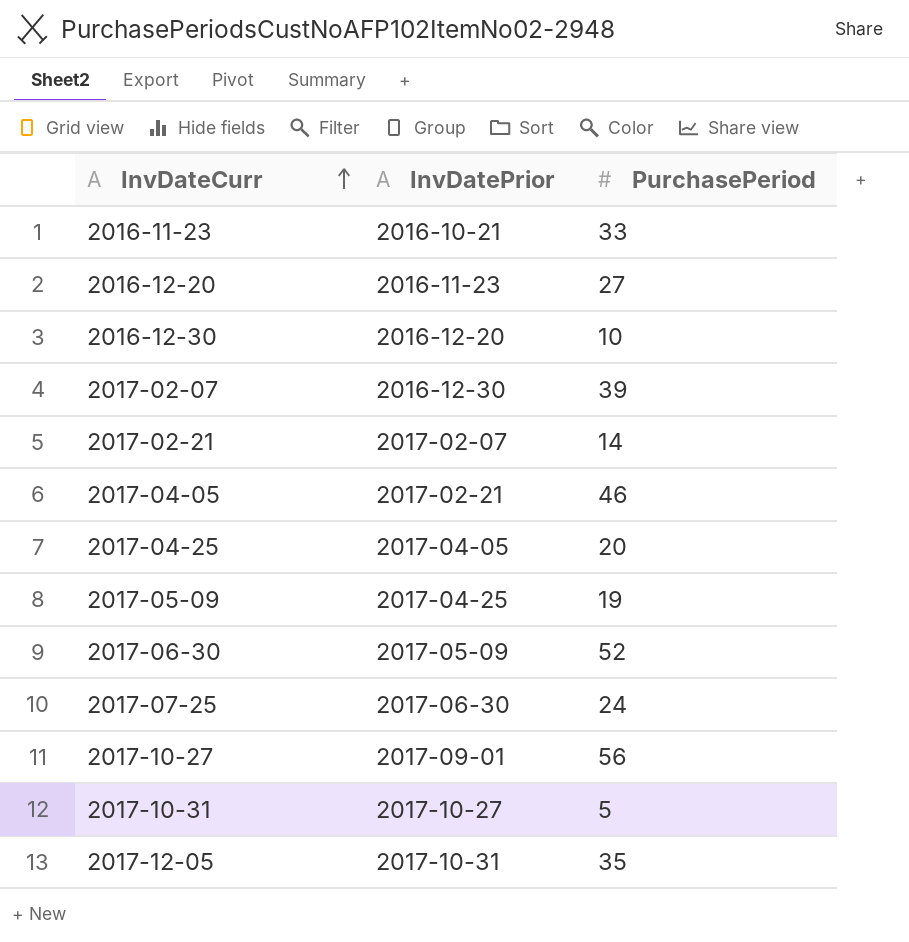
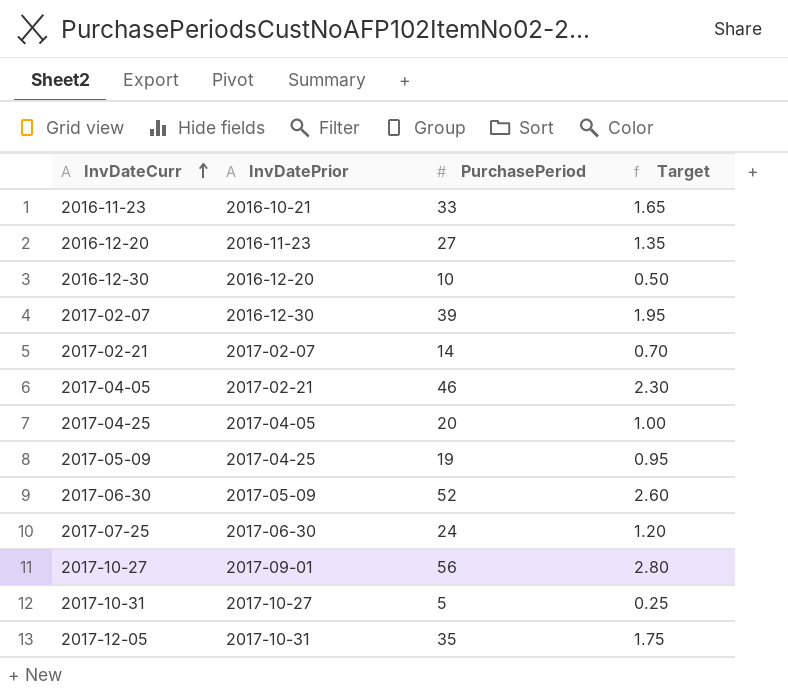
column Target | formula: none -> [PurchasePeriod] * 0.05

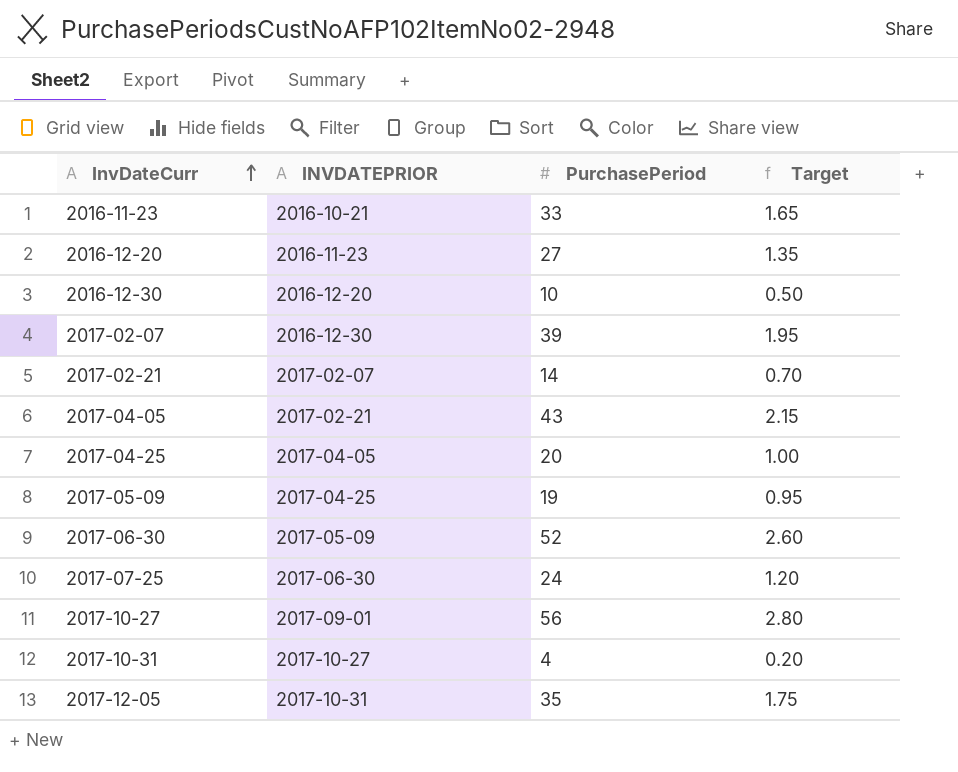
column name: InvDatePrior -> INVDATEPRIOR
2017-04-05 | PurchasePeriod: 46 -> 43
2017-04-05 | Target: 2.30 -> 2.15
2017-10-31 | PurchasePeriod: 5 -> 4
2017-10-31 | Target: 0.25 -> 0.20

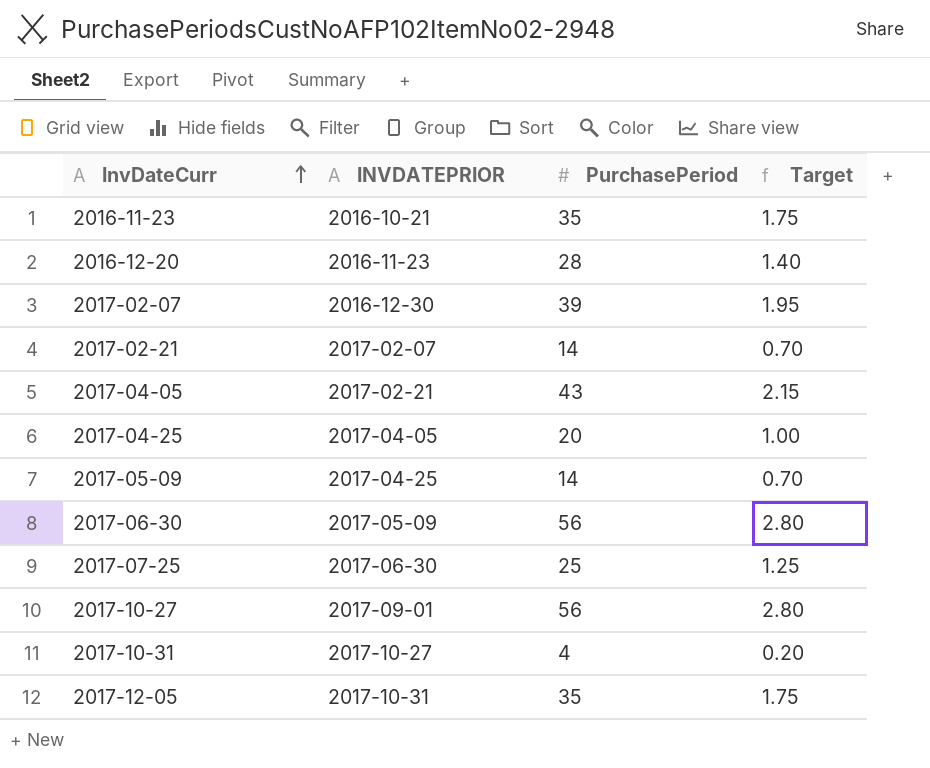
row 2016-12-30: 2016-12-20 | 10 | 0.50 -> none
2016-11-23 | PurchasePeriod: 33 -> 35
2016-11-23 | Target: 1.65 -> 1.75
2016-12-20 | PurchasePeriod: 27 -> 28
2016-12-20 | Target: 1.35 -> 1.40
2017-05-09 | PurchasePeriod: 19 -> 14
2017-05-09 | Target: 0.95 -> 0.70
2017-06-30 | PurchasePeriod: 52 -> 56
2017-06-30 | Target: 2.60 -> 2.80
2017-07-25 | PurchasePeriod: 24 -> 25
2017-07-25 | Target: 1.20 -> 1.25

